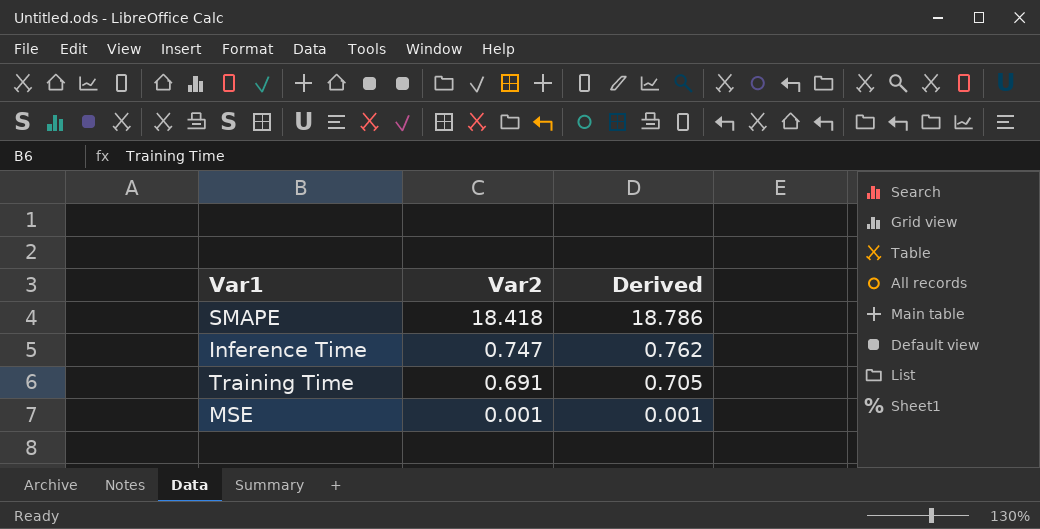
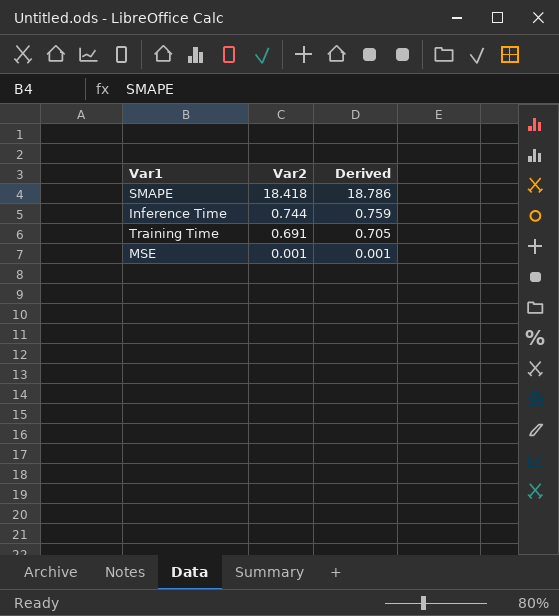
Inference Time | Var2: 0.747 -> 0.744
Inference Time | Derived: 0.762 -> 0.759

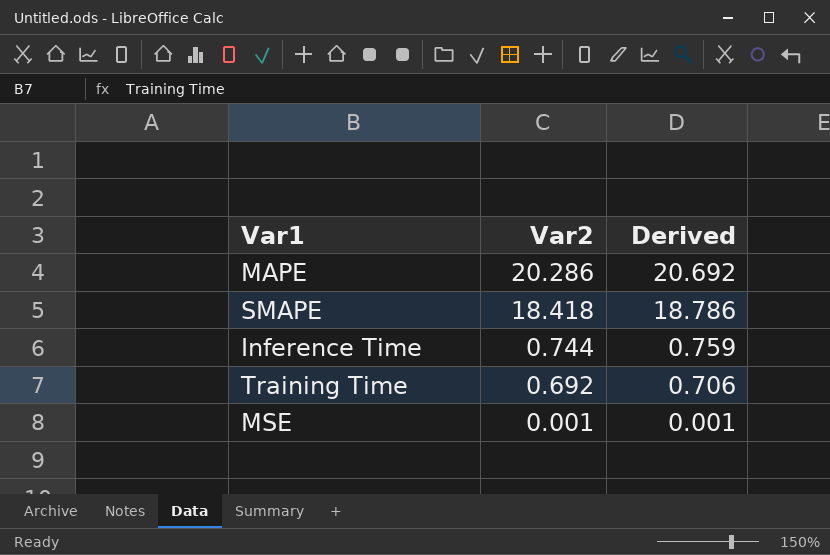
row MAPE: none -> 20.286 | 20.692
Training Time | Var2: 0.691 -> 0.692
Training Time | Derived: 0.705 -> 0.706

